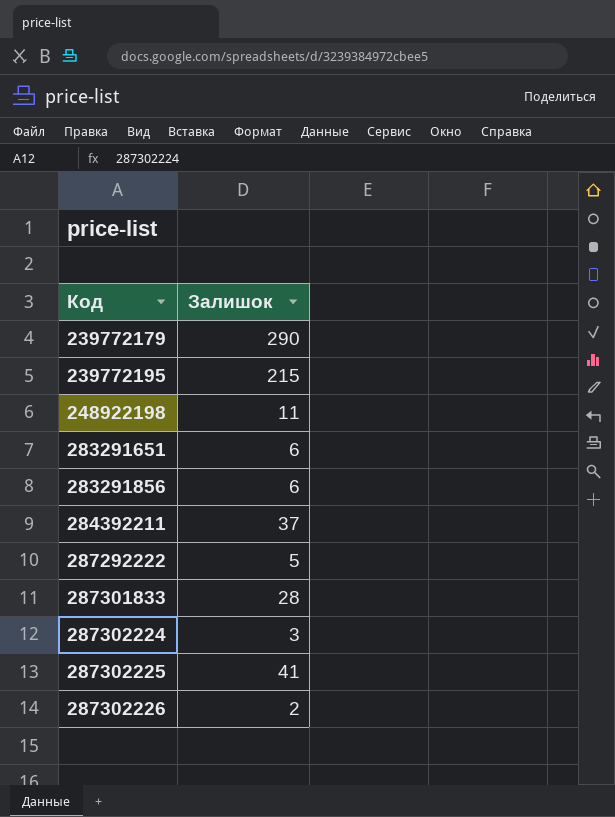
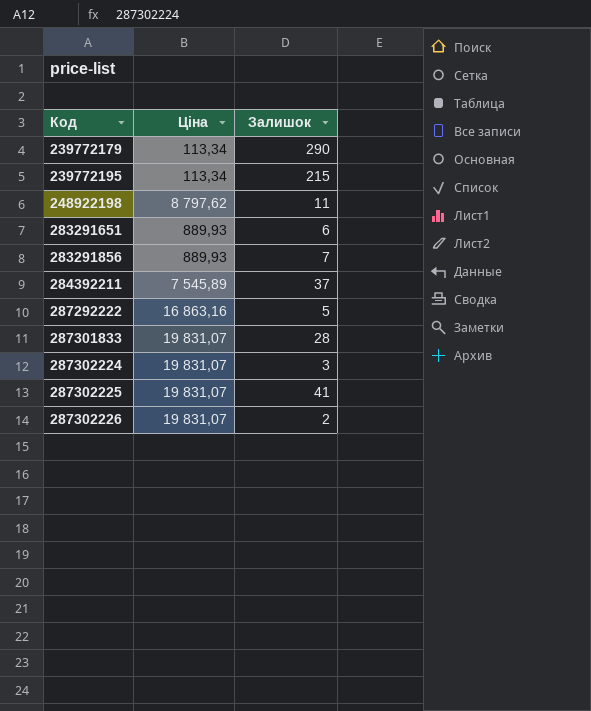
column Ціна | position: none -> 2
283291856 | Залишок: 6 -> 7

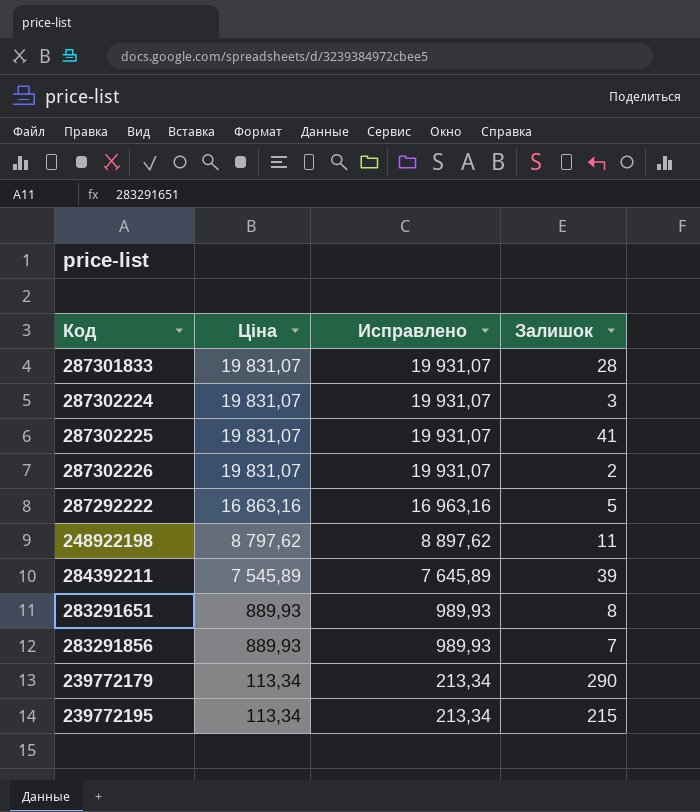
row order: Код ascending -> Ціна descending
column Исправлено | formula: none -> [Ціна] + 100
284392211 | Залишок: 37 -> 39
283291651 | Залишок: 6 -> 8

